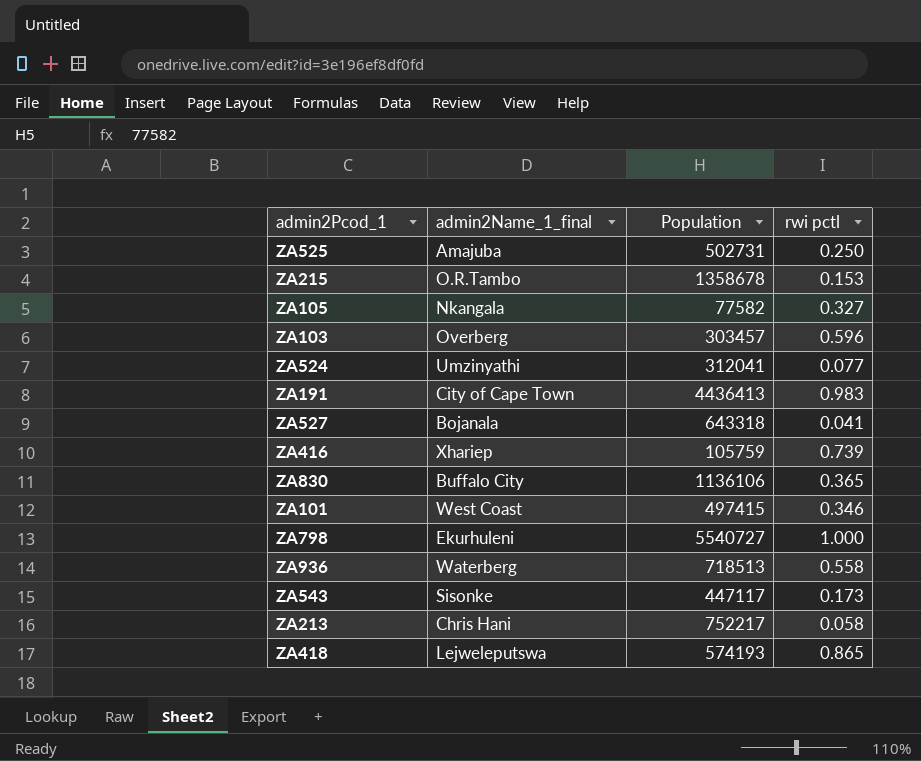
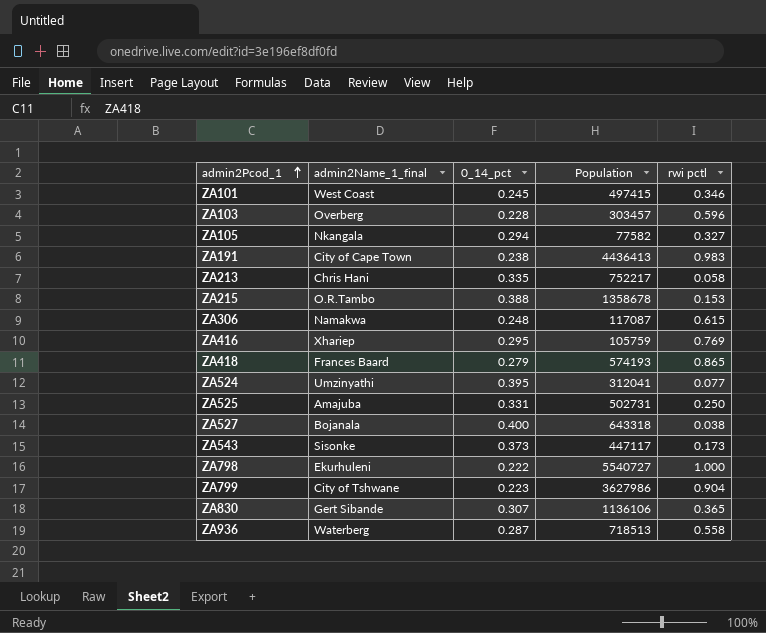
row order: none -> admin2Pcod_1 ascending
column 0_14_pct | position: none -> 3
row ZA306: none -> Namakwa | 0.248 | 117087 | 0.615
ZA416 | rwi pctl: 0.739 -> 0.769
ZA418 | admin2Name_1_final: Lejweleputswa -> Frances Baard
ZA527 | rwi pctl: 0.041 -> 0.038
row ZA799: none -> City of Tshwane | 0.223 | 3627986 | 0.904
ZA830 | admin2Name_1_final: Buffalo City -> Gert Sibande

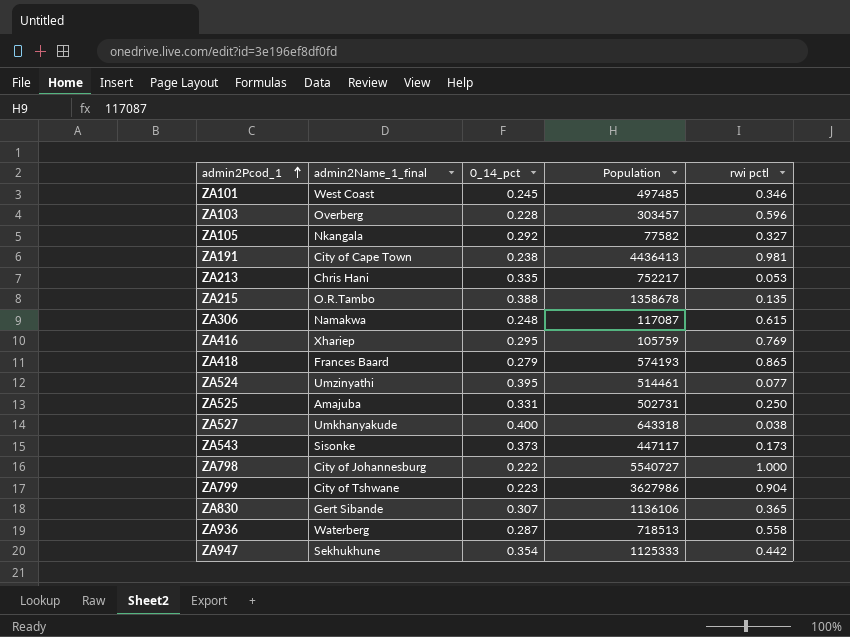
ZA101 | Population: 497415 -> 497485
ZA105 | 0_14_pct: 0.294 -> 0.292
ZA191 | rwi pctl: 0.983 -> 0.981
ZA213 | rwi pctl: 0.058 -> 0.053
ZA215 | rwi pctl: 0.153 -> 0.135
ZA524 | Population: 312041 -> 514461
ZA527 | admin2Name_1_final: Bojanala -> Umkhanyakude
ZA798 | admin2Name_1_final: Ekurhuleni -> City of Johannesburg
row ZA947: none -> Sekhukhune | 0.354 | 1125333 | 0.442

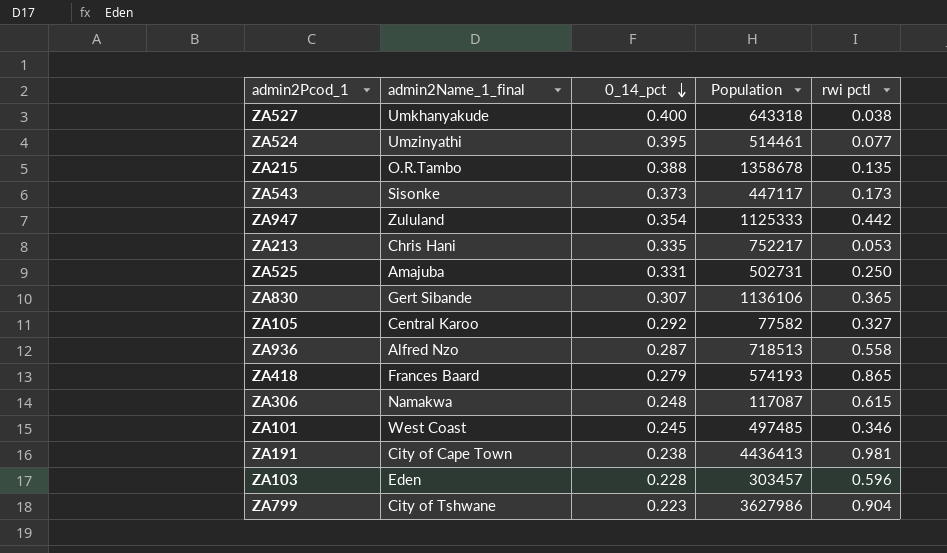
row order: admin2Pcod_1 ascending -> 0_14_pct descending
row ZA416: Xhariep | 0.295 | 105759 | 0.769 -> none
row ZA798: City of Johannesburg | 0.222 | 5540727 | 1.000 -> none
ZA947 | admin2Name_1_final: Sekhukhune -> Zululand
ZA105 | admin2Name_1_final: Nkangala -> Central Karoo
ZA936 | admin2Name_1_final: Waterberg -> Alfred Nzo
ZA103 | admin2Name_1_final: Overberg -> Eden

